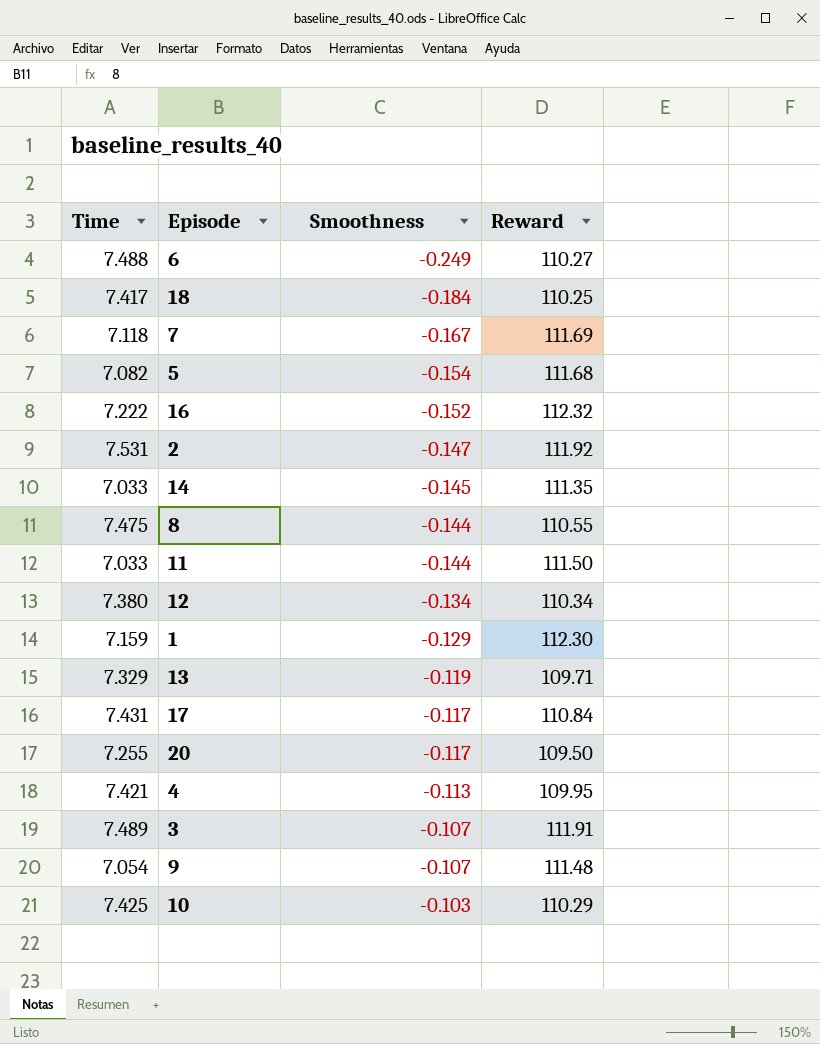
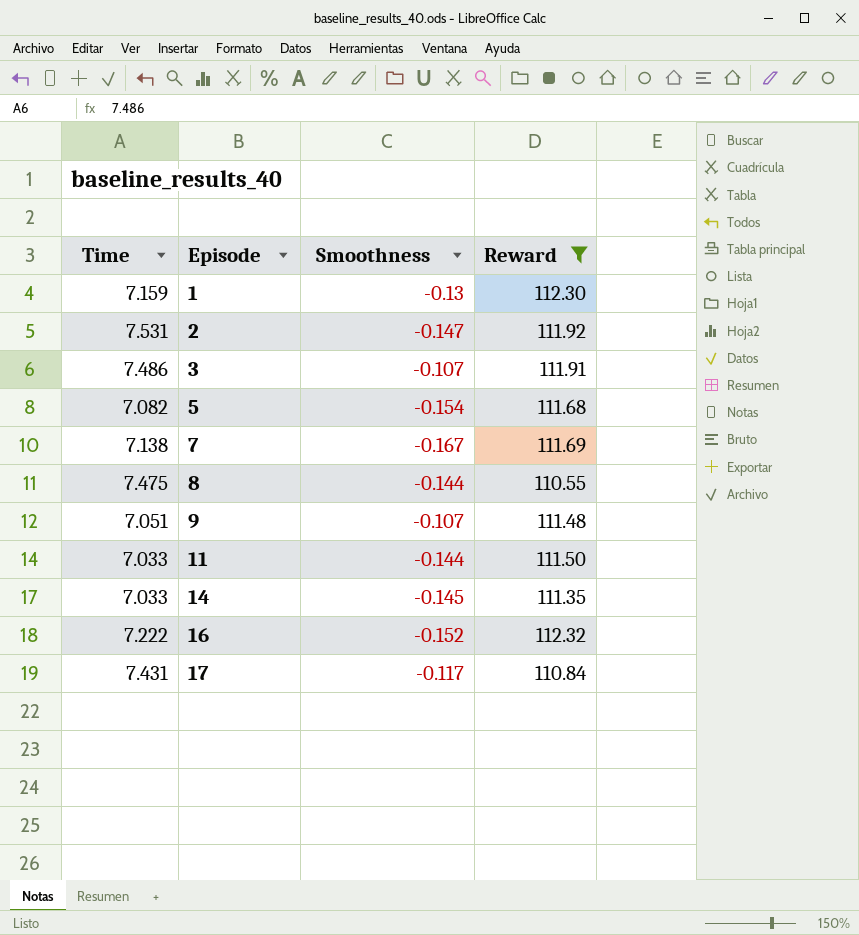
filter: none -> Reward >= 110.55
row order: Smoothness ascending -> Episode ascending
1 | Smoothness: -0.129 -> -0.13
3 | Time: 7.489 -> 7.486
7 | Time: 7.118 -> 7.138
9 | Time: 7.054 -> 7.051

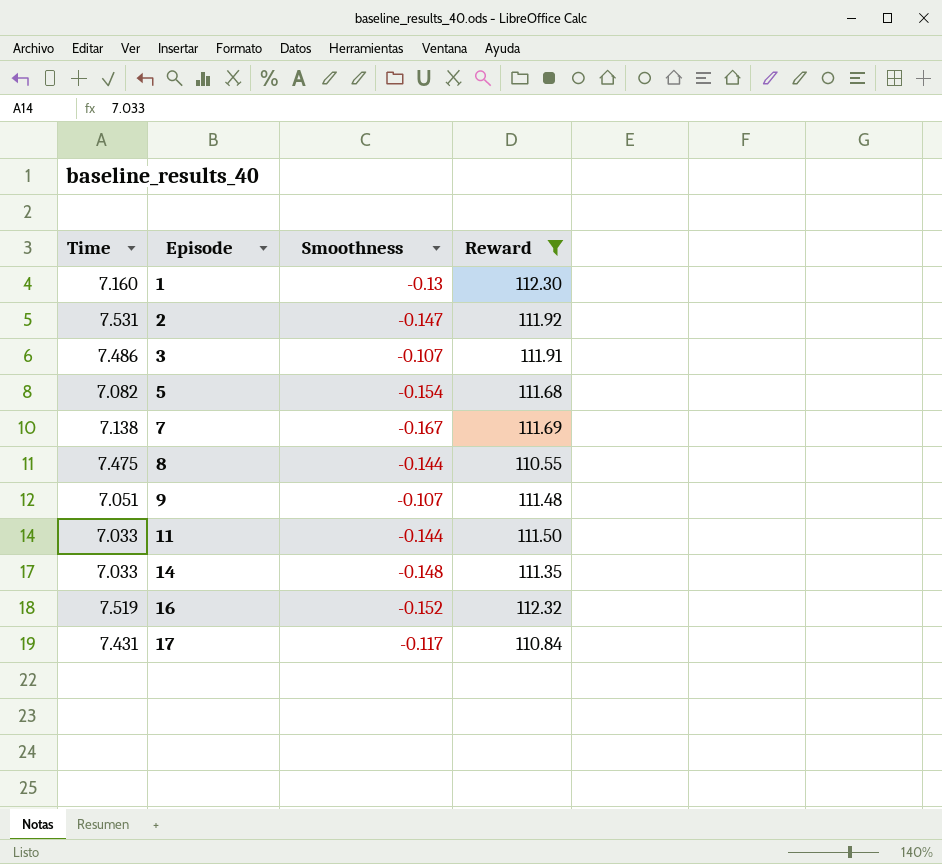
1 | Time: 7.159 -> 7.160
14 | Smoothness: -0.145 -> -0.148
16 | Time: 7.222 -> 7.519

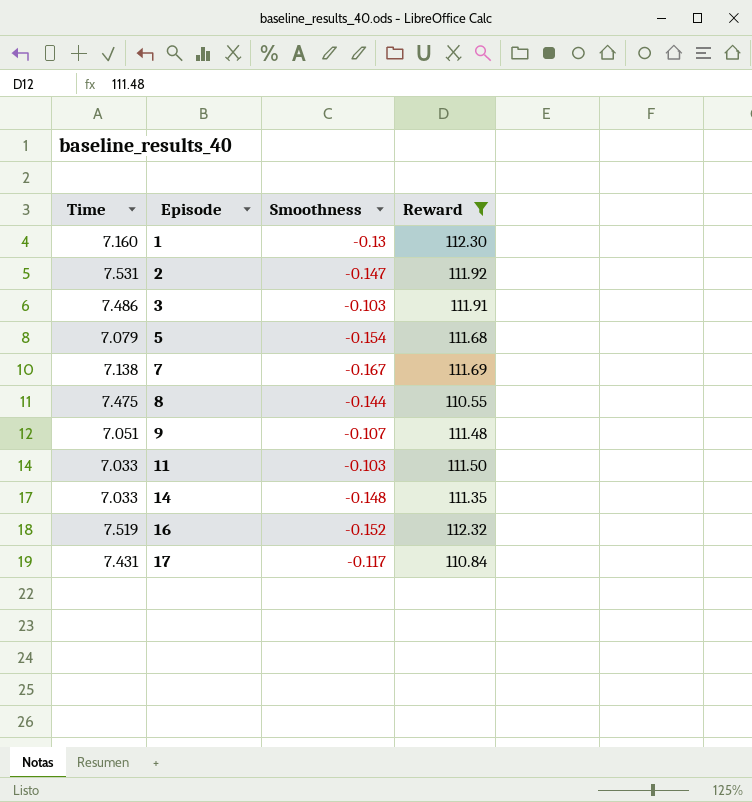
3 | Smoothness: -0.107 -> -0.103
5 | Time: 7.082 -> 7.079
11 | Smoothness: -0.144 -> -0.103

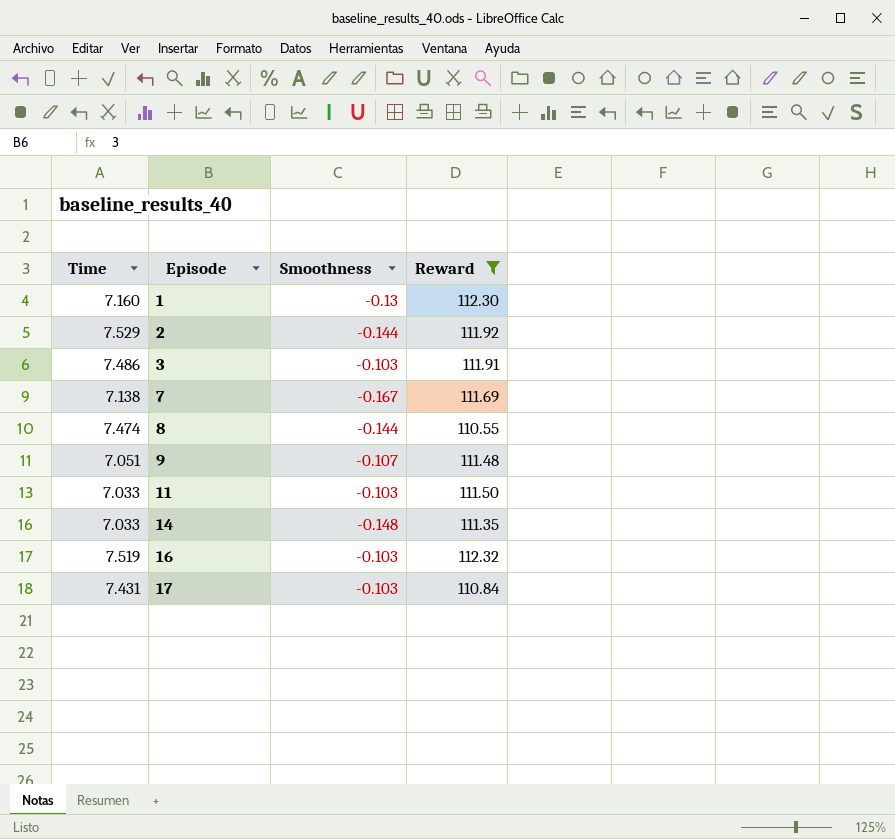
row 5: 7.079 | -0.154 | 111.68 -> none
2 | Time: 7.531 -> 7.529
2 | Smoothness: -0.147 -> -0.144
8 | Time: 7.475 -> 7.474
16 | Smoothness: -0.152 -> -0.103
17 | Smoothness: -0.117 -> -0.103

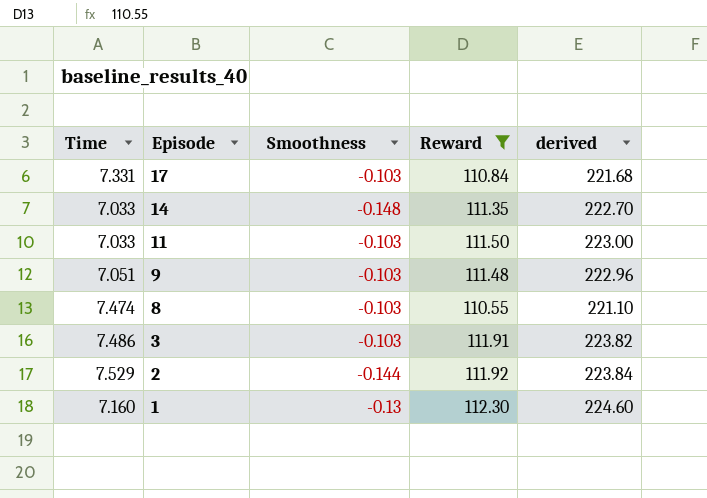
row order: Episode ascending -> Episode descending
column derived | formula: none -> [Reward] * 2
row 7: 7.138 | -0.167 | 111.69 -> none
row 16: 7.519 | -0.103 | 112.32 -> none
17 | Time: 7.431 -> 7.331
9 | Smoothness: -0.107 -> -0.103
8 | Smoothness: -0.144 -> -0.103

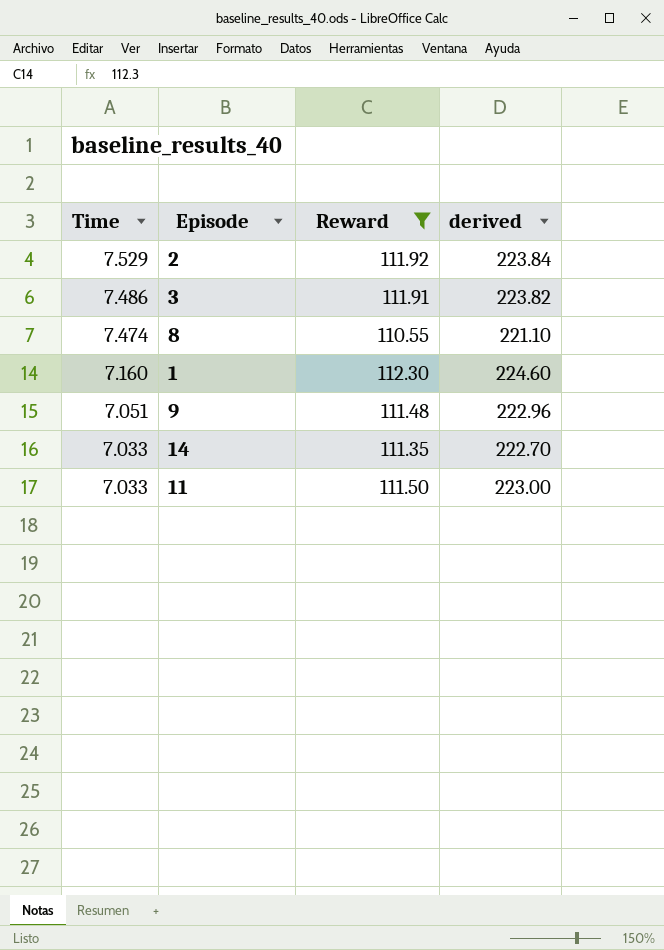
row order: Episode descending -> Time descending
column Smoothness | position: 3 -> none
row 17: 7.331 | -0.103 | 110.84 | 221.68 -> none

